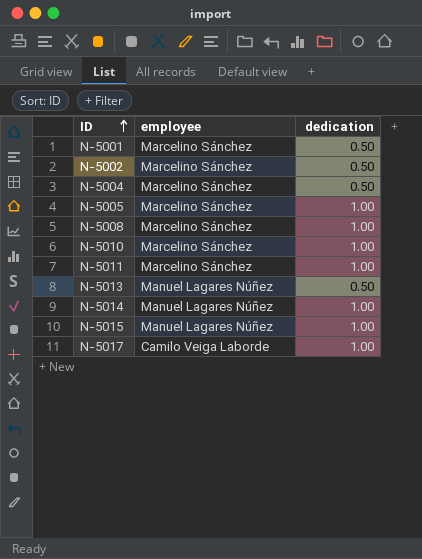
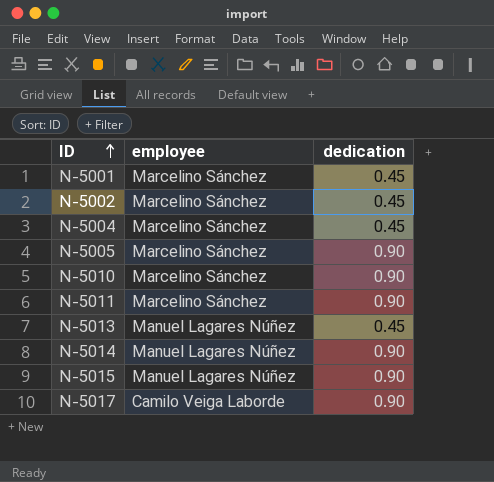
row N-5008: Marcelino Sánchez | 1.00 -> none
N-5001 | dedication: 0.50 -> 0.45
N-5002 | dedication: 0.50 -> 0.45
N-5004 | dedication: 0.50 -> 0.45
N-5005 | dedication: 1.00 -> 0.90
N-5010 | dedication: 1.00 -> 0.90
N-5011 | dedication: 1.00 -> 0.90
N-5013 | dedication: 0.50 -> 0.45
N-5014 | dedication: 1.00 -> 0.90
N-5015 | dedication: 1.00 -> 0.90
N-5017 | dedication: 1.00 -> 0.90

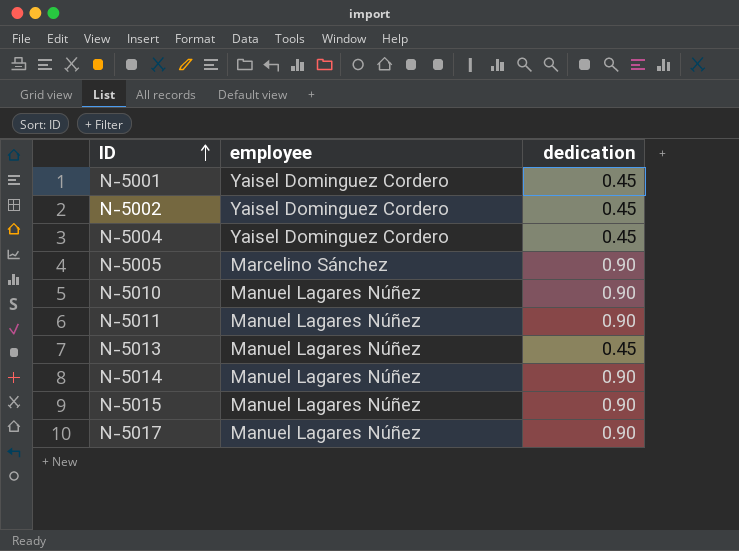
N-5001 | employee: Marcelino Sánchez -> Yaisel Dominguez Cordero
N-5002 | employee: Marcelino Sánchez -> Yaisel Dominguez Cordero
N-5004 | employee: Marcelino Sánchez -> Yaisel Dominguez Cordero
N-5010 | employee: Marcelino Sánchez -> Manuel Lagares Núñez
N-5011 | employee: Marcelino Sánchez -> Manuel Lagares Núñez
N-5017 | employee: Camilo Veiga Laborde -> Manuel Lagares Núñez

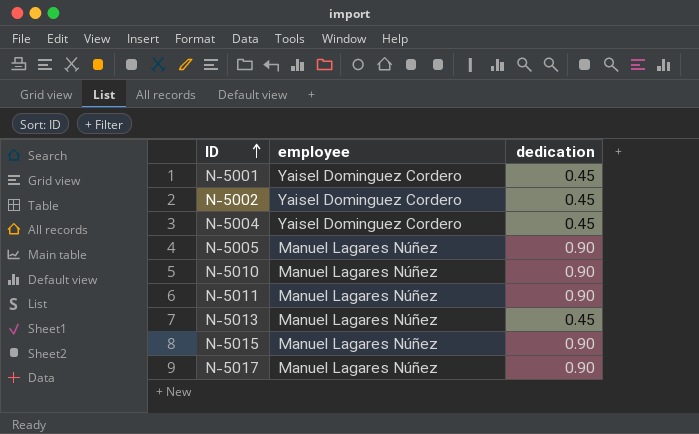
row N-5014: Manuel Lagares Núñez | 0.90 -> none
N-5005 | employee: Marcelino Sánchez -> Manuel Lagares Núñez

